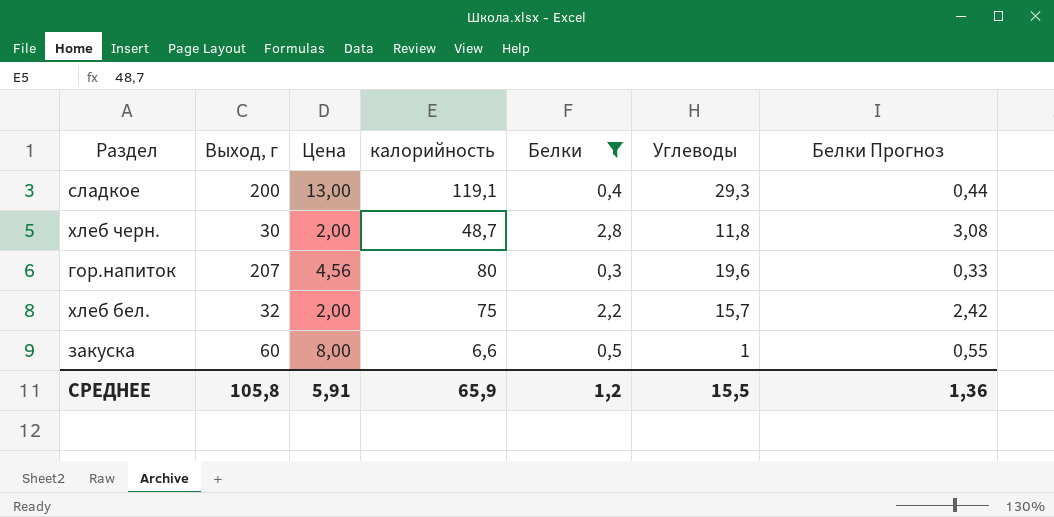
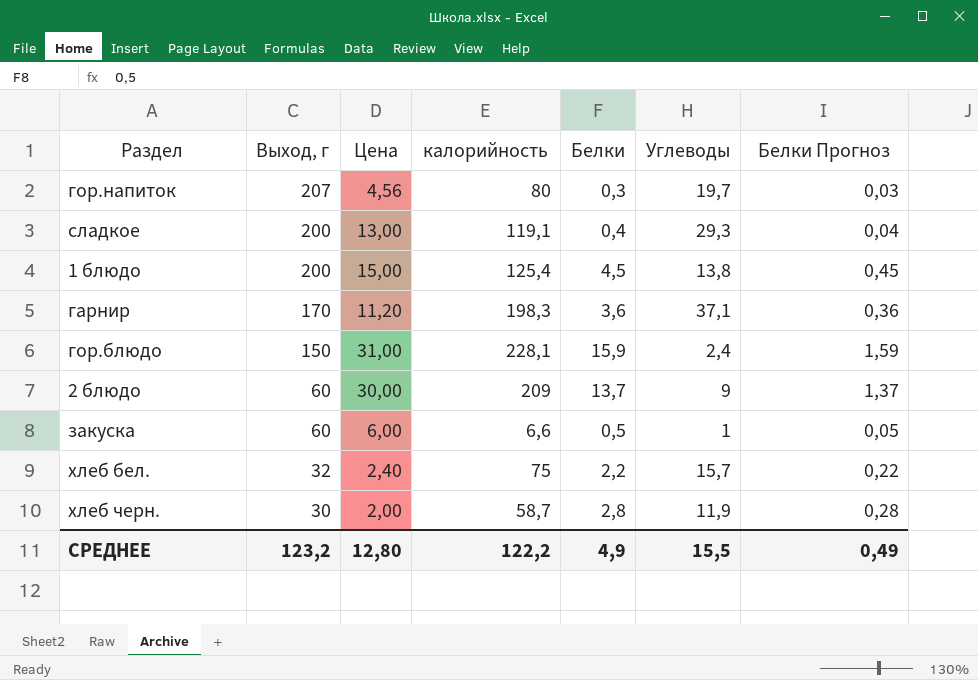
filter: Белки <= 2,8 -> none
row order: none -> Выход, г descending
column Белки Прогноз | formula: [Белки] * 1,1 -> [Белки] * 0,1
гор.напиток | Углеводы: 19,6 -> 19,7
закуска | Цена: 8,00 -> 6,00
хлеб бел. | Цена: 2,00 -> 2,40
хлеб черн. | калорийность: 48,7 -> 58,7
хлеб черн. | Углеводы: 11,8 -> 11,9
СРЕДНЕЕ | Выход, г: 105,8 -> 123,2
СРЕДНЕЕ | Цена: 5,91 -> 12,80
СРЕДНЕЕ | калорийность: 65,9 -> 122,2
СРЕДНЕЕ | Белки: 1,2 -> 4,9
СРЕДНЕЕ | Белки Прогноз: 1,36 -> 0,49

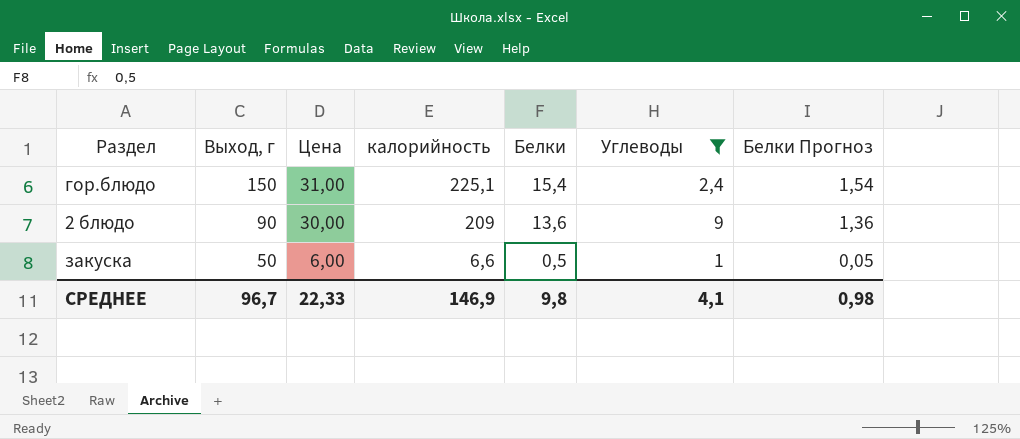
filter: none -> Углеводы <= 9
гор.блюдо | калорийность: 228,1 -> 225,1
гор.блюдо | Белки: 15,9 -> 15,4
гор.блюдо | Белки Прогноз: 1,59 -> 1,54
2 блюдо | Выход, г: 60 -> 90
2 блюдо | Белки: 13,7 -> 13,6
2 блюдо | Белки Прогноз: 1,37 -> 1,36
закуска | Выход, г: 60 -> 50
СРЕДНЕЕ | Выход, г: 123,2 -> 96,7
СРЕДНЕЕ | Цена: 12,80 -> 22,33
СРЕДНЕЕ | калорийность: 122,2 -> 146,9
СРЕДНЕЕ | Белки: 4,9 -> 9,8
СРЕДНЕЕ | Углеводы: 15,5 -> 4,1
СРЕДНЕЕ | Белки Прогноз: 0,49 -> 0,98

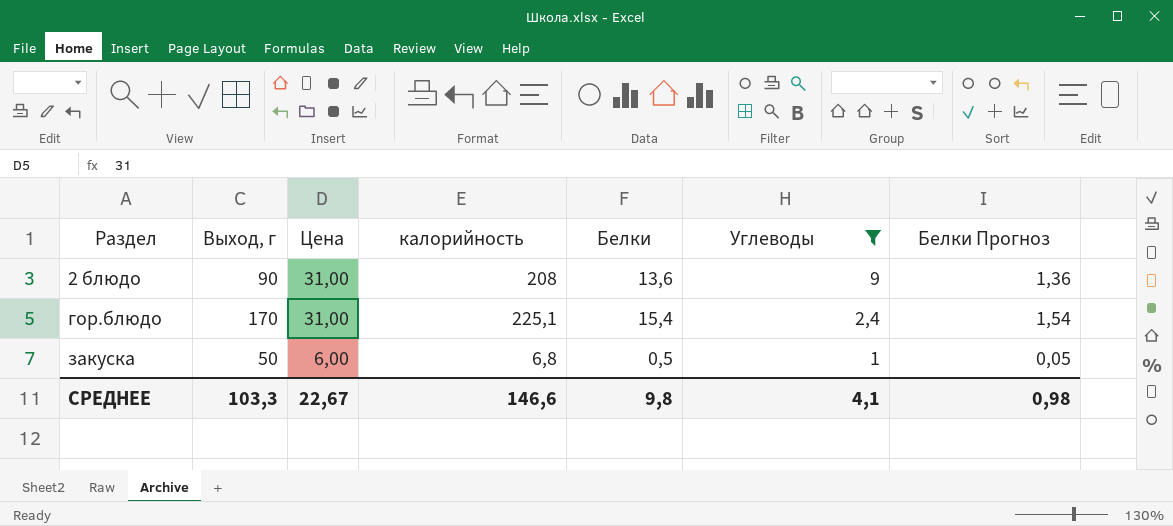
row order: Выход, г descending -> Раздел ascending
2 блюдо | Цена: 30,00 -> 31,00
2 блюдо | калорийность: 209 -> 208
гор.блюдо | Выход, г: 150 -> 170
закуска | калорийность: 6,6 -> 6,8
СРЕДНЕЕ | Выход, г: 96,7 -> 103,3
СРЕДНЕЕ | Цена: 22,33 -> 22,67
СРЕДНЕЕ | калорийность: 146,9 -> 146,6

